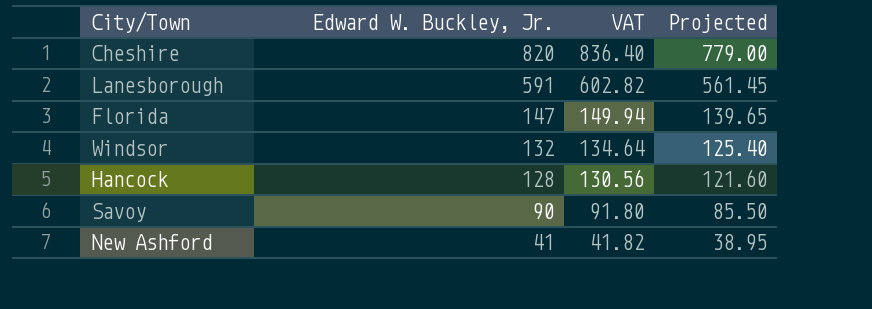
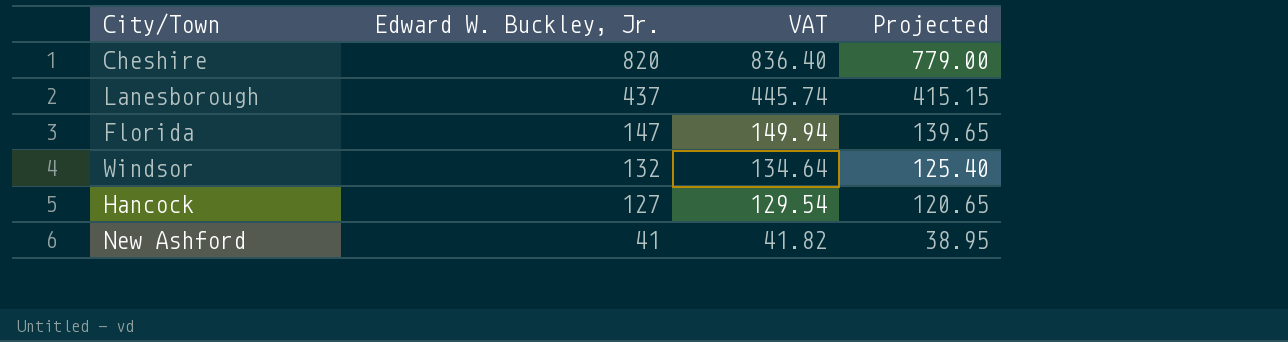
row Savoy: 90 | 91.80 | 85.50 -> none
Lanesborough | Edward W. Buckley, Jr.: 591 -> 437
Lanesborough | VAT: 602.82 -> 445.74
Lanesborough | Projected: 561.45 -> 415.15
Hancock | Edward W. Buckley, Jr.: 128 -> 127
Hancock | VAT: 130.56 -> 129.54
Hancock | Projected: 121.60 -> 120.65

